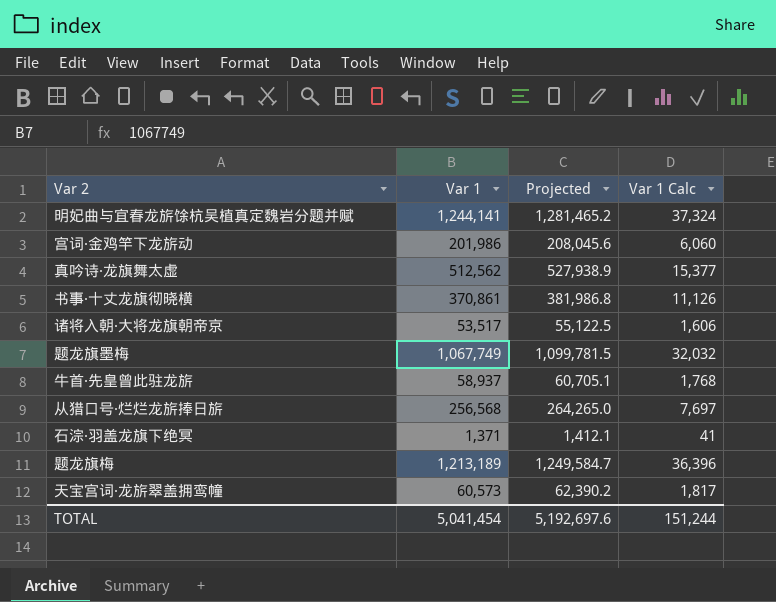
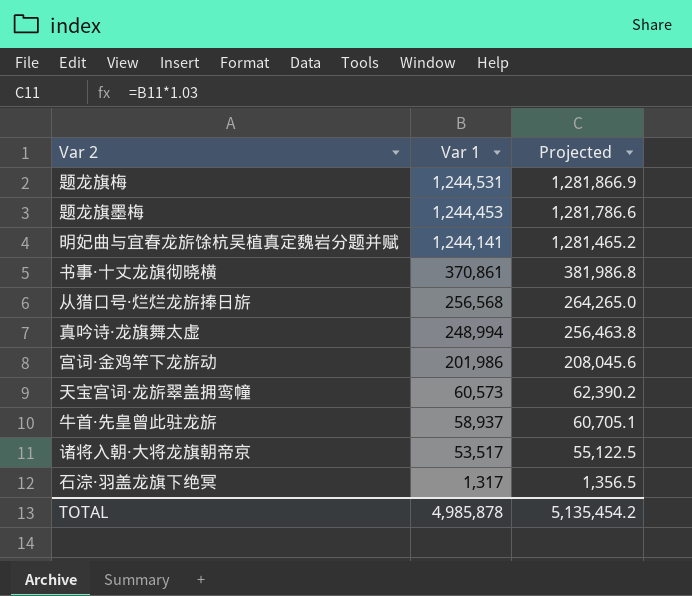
row order: none -> Var 1 descending
column Var 1 Calc | formula: [Var 1] * 0.03 -> none
题龙旗梅 | Var 1: 1,213,189 -> 1,244,531
题龙旗梅 | Projected: 1,249,584.7 -> 1,281,866.9
题龙旗墨梅 | Var 1: 1,067,749 -> 1,244,453
题龙旗墨梅 | Projected: 1,099,781.5 -> 1,281,786.6
真吟诗·龙旗舞太虚 | Var 1: 512,562 -> 248,994
真吟诗·龙旗舞太虚 | Projected: 527,938.9 -> 256,463.8
石淙·羽盖龙旗下绝冥 | Var 1: 1,371 -> 1,317
石淙·羽盖龙旗下绝冥 | Projected: 1,412.1 -> 1,356.5
TOTAL | Var 1: 5,041,454 -> 4,985,878
TOTAL | Projected: 5,192,697.6 -> 5,135,454.2

